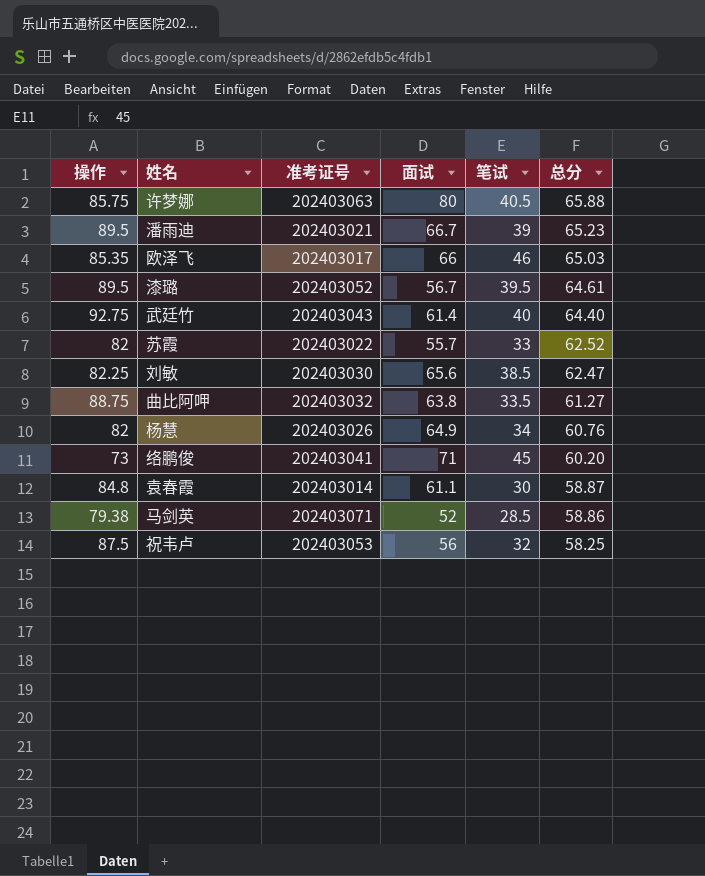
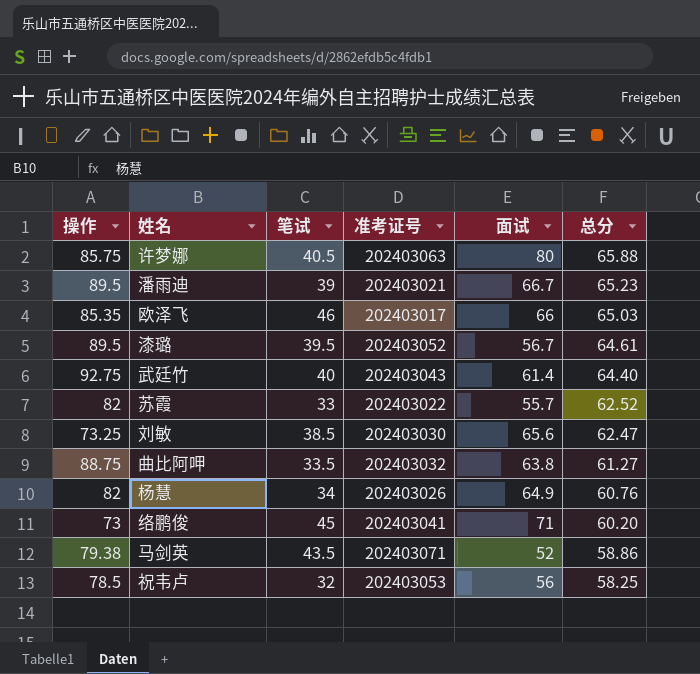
column 笔试 | position: 5 -> 3
row 袁春霞: 84.8 | 202403014 | 61.1 | 30 | 58.87 -> none
刘敏 | 操作: 82.25 -> 73.25
马剑英 | 笔试: 28.5 -> 43.5
祝韦卢 | 操作: 87.5 -> 78.5

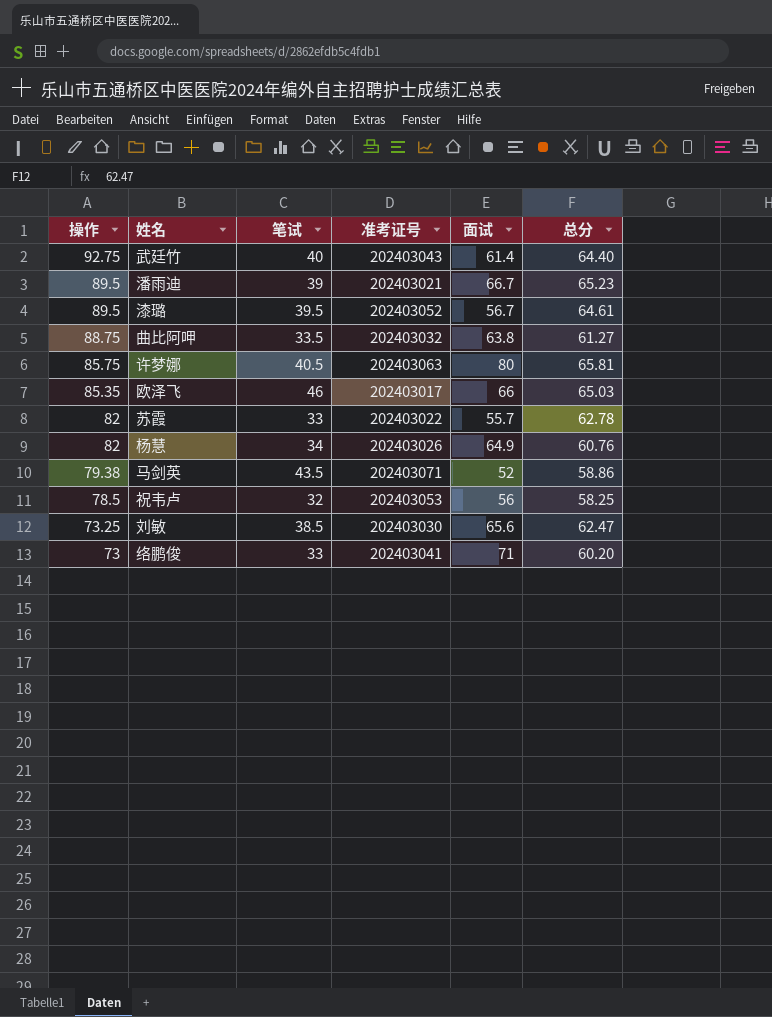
row order: 总分 descending -> 操作 descending
许梦娜 | 总分: 65.88 -> 65.81
苏霞 | 总分: 62.52 -> 62.78
络鹏俊 | 笔试: 45 -> 33

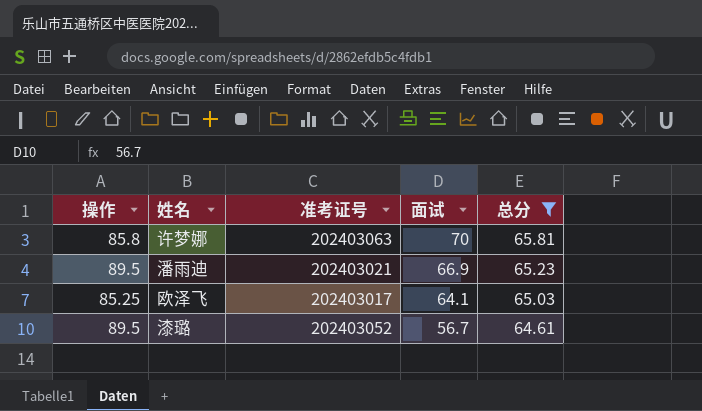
filter: none -> 总分 >= 64.61
row order: 操作 descending -> 面试 descending
column 笔试 | position: 3 -> none
许梦娜 | 操作: 85.75 -> 85.8
许梦娜 | 面试: 80 -> 70
潘雨迪 | 面试: 66.7 -> 66.9
欧泽飞 | 操作: 85.35 -> 85.25
欧泽飞 | 面试: 66 -> 64.1

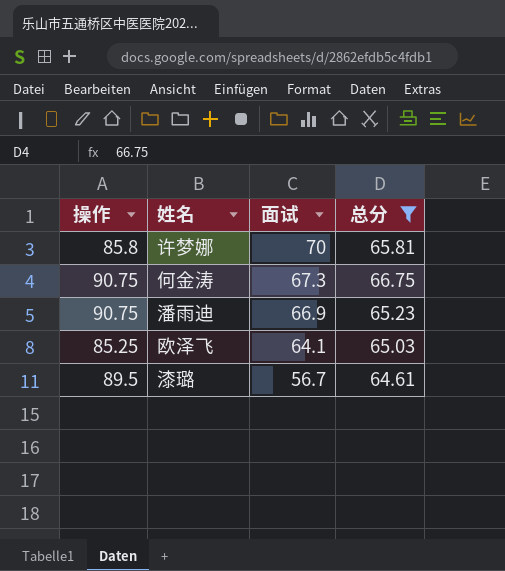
column 准考证号 | position: 3 -> none
row 何金涛: none -> 90.75 | 67.3 | 66.75
潘雨迪 | 操作: 89.5 -> 90.75

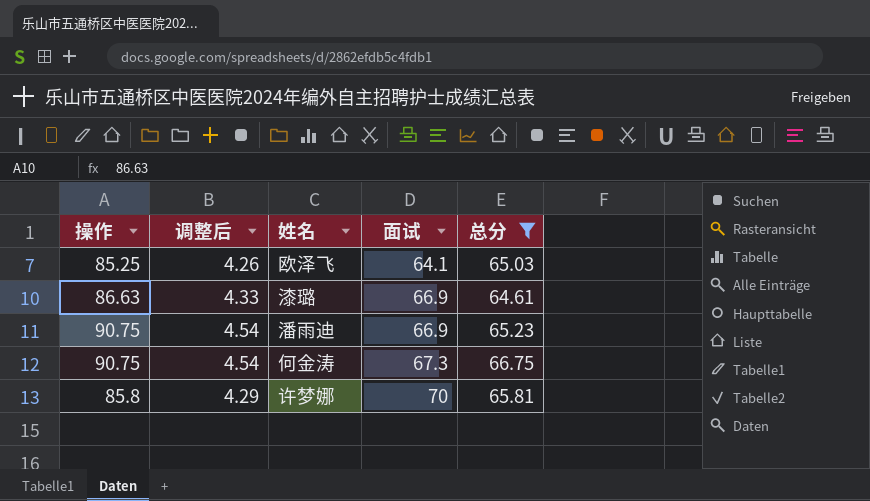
row order: 面试 descending -> 面试 ascending
column 调整后 | formula: none -> [操作] * 0.05
漆璐 | 操作: 89.5 -> 86.63
漆璐 | 面试: 56.7 -> 66.9

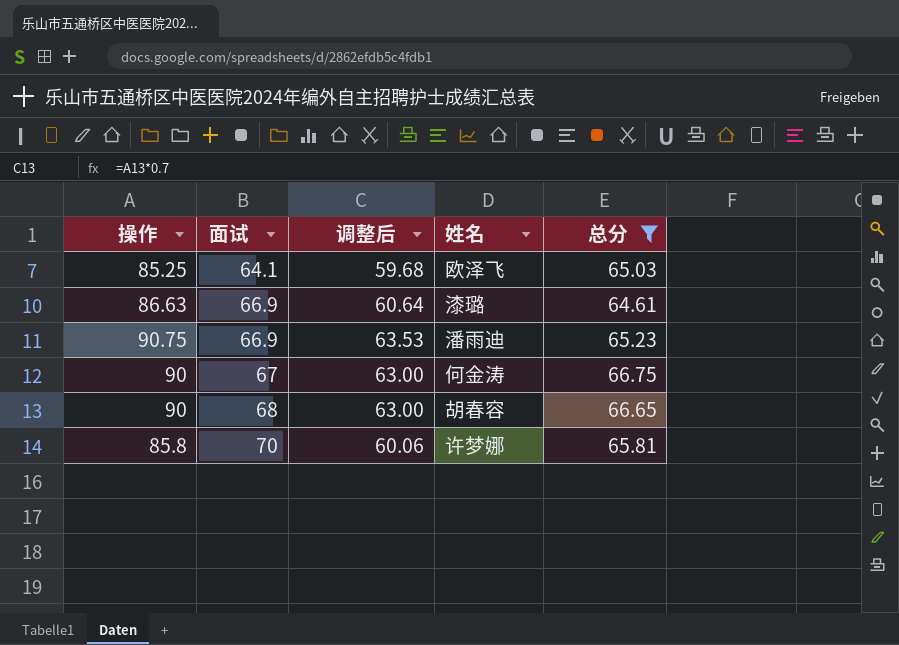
column 面试 | position: 4 -> 2
column 调整后 | formula: [操作] * 0.05 -> [操作] * 0.7
何金涛 | 操作: 90.75 -> 90
何金涛 | 面试: 67.3 -> 67
row 胡春容: none -> 90 | 68 | 63.00 | 66.65

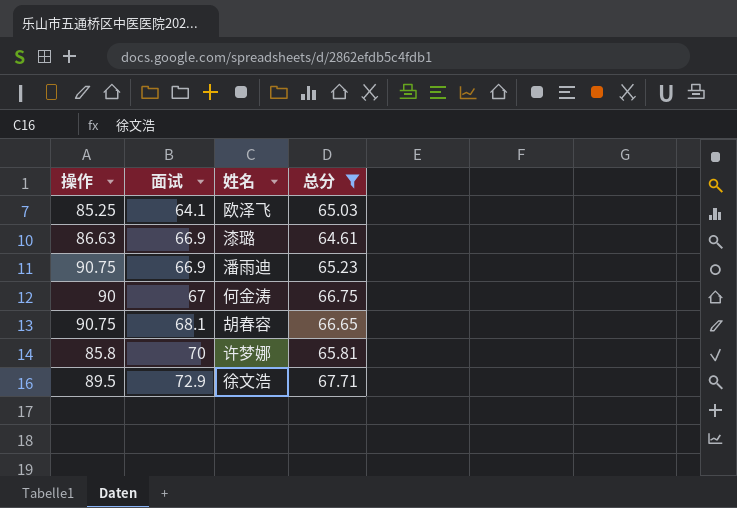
column 调整后 | formula: [操作] * 0.7 -> none
胡春容 | 操作: 90 -> 90.75
胡春容 | 面试: 68 -> 68.1
row 徐文浩: none -> 89.5 | 72.9 | 67.71

